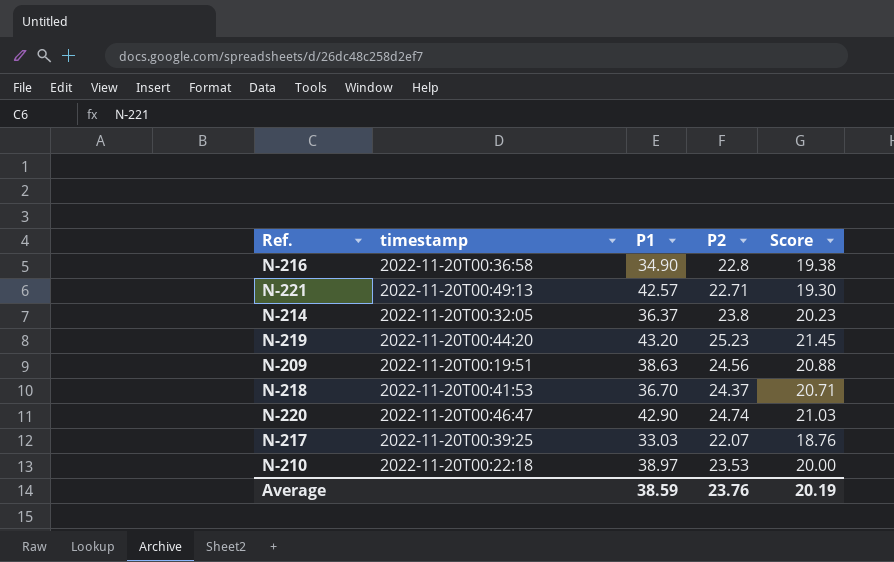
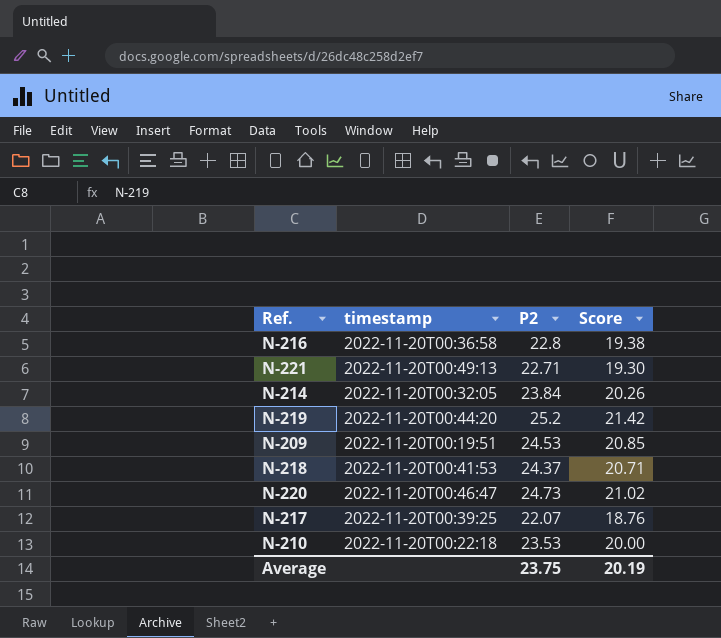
column P1 | position: 3 -> none
N-214 | P2: 23.8 -> 23.84
N-214 | Score: 20.23 -> 20.26
N-219 | P2: 25.23 -> 25.2
N-219 | Score: 21.45 -> 21.42
N-209 | P2: 24.56 -> 24.53
N-209 | Score: 20.88 -> 20.85
N-220 | P2: 24.74 -> 24.73
N-220 | Score: 21.03 -> 21.02
Average | P2: 23.76 -> 23.75

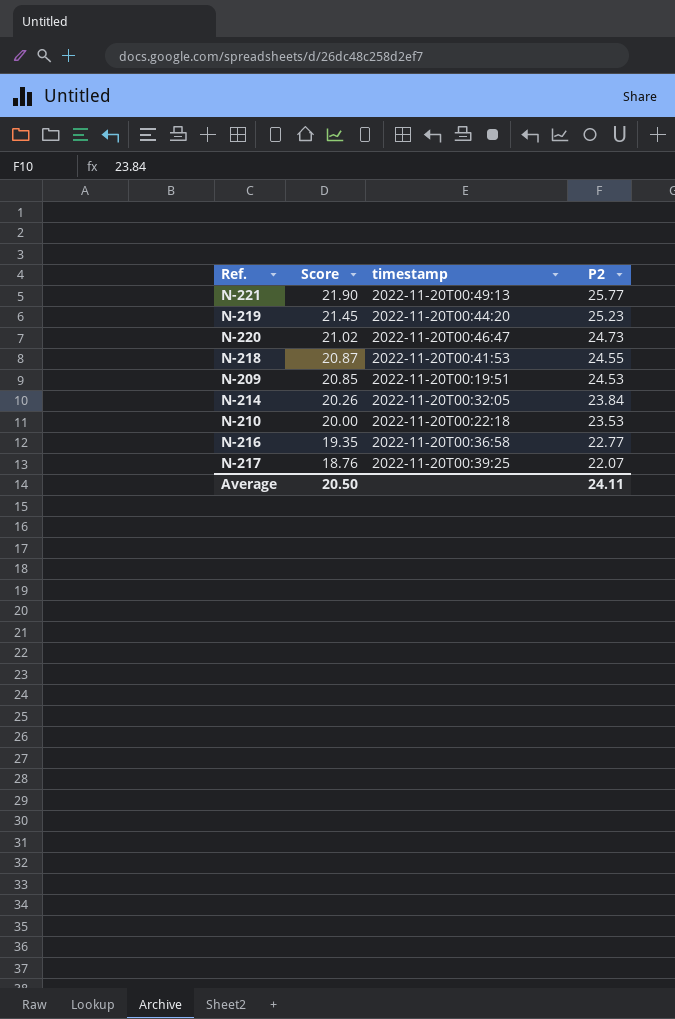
row order: none -> Score descending
column Score | position: 4 -> 2
N-221 | Score: 19.30 -> 21.90
N-221 | P2: 22.71 -> 25.77
N-219 | Score: 21.42 -> 21.45
N-219 | P2: 25.2 -> 25.23
N-218 | Score: 20.71 -> 20.87
N-218 | P2: 24.37 -> 24.55
N-216 | Score: 19.38 -> 19.35
N-216 | P2: 22.8 -> 22.77
Average | Score: 20.19 -> 20.50
Average | P2: 23.75 -> 24.11

